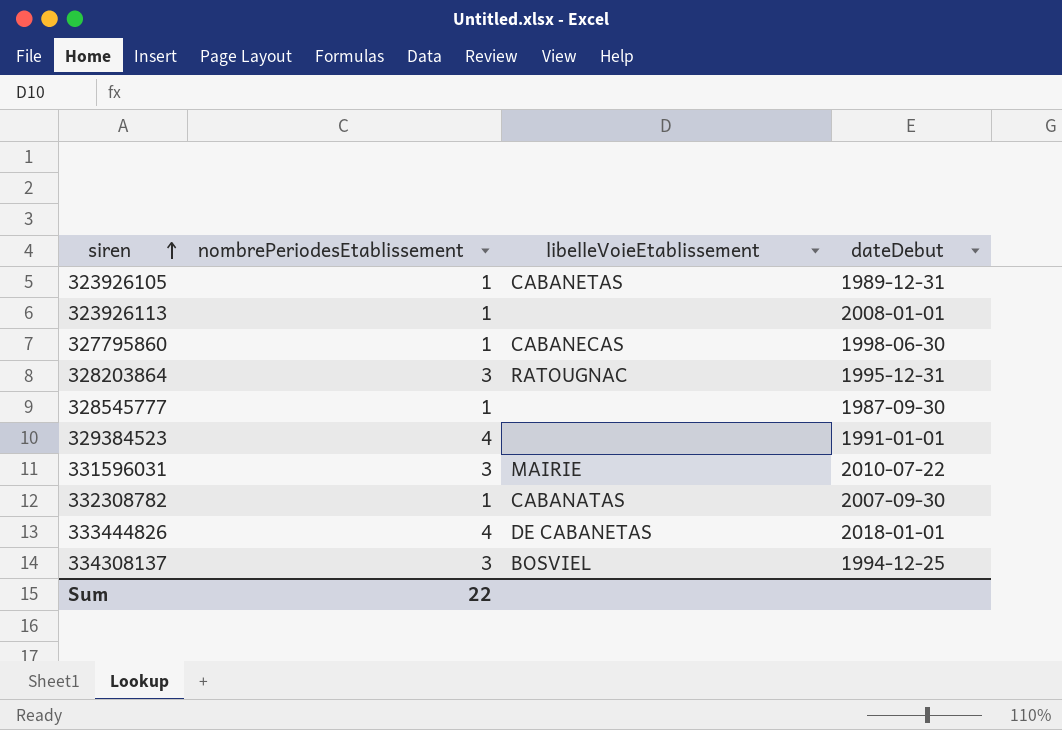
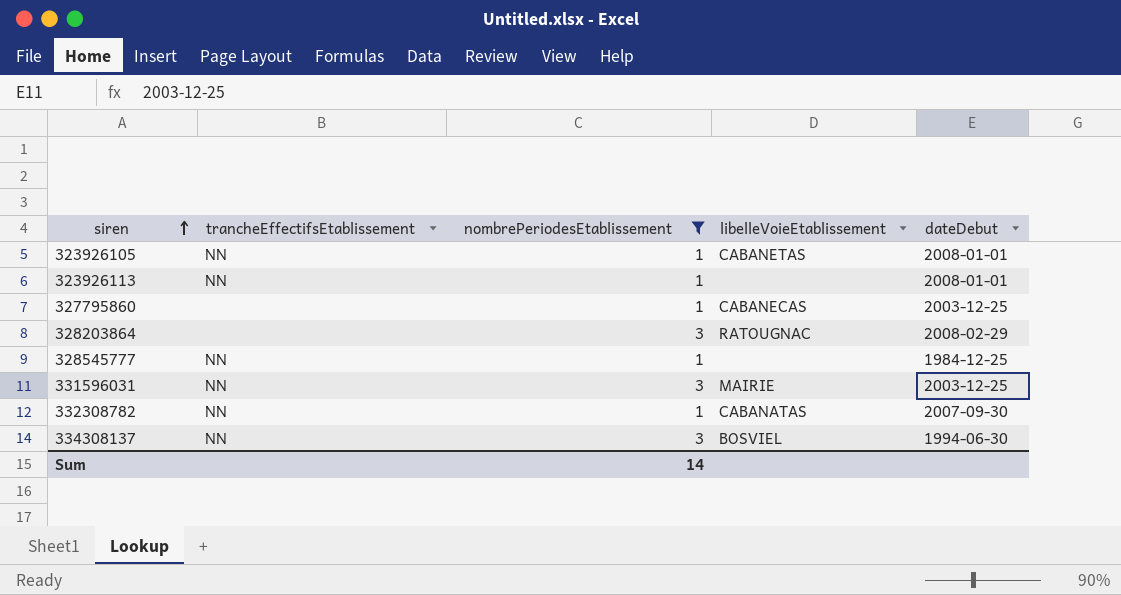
filter: none -> nombrePeriodesEtablissement != 4
column trancheEffectifsEtablissement | position: none -> 2
323926105 | dateDebut: 1989-12-31 -> 2008-01-01
327795860 | dateDebut: 1998-06-30 -> 2003-12-25
328203864 | dateDebut: 1995-12-31 -> 2008-02-29
328545777 | dateDebut: 1987-09-30 -> 1984-12-25
331596031 | dateDebut: 2010-07-22 -> 2003-12-25
334308137 | dateDebut: 1994-12-25 -> 1994-06-30
Sum | nombrePeriodesEtablissement: 22 -> 14

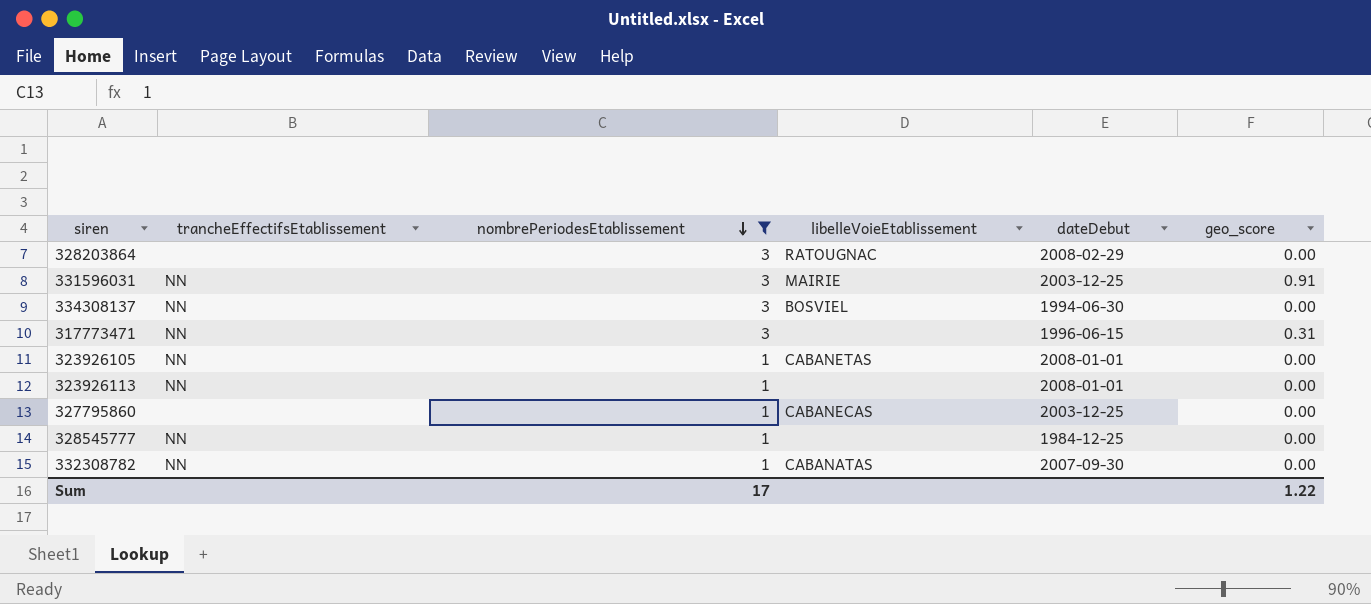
row order: siren ascending -> nombrePeriodesEtablissement descending
column geo_score | position: none -> 6
row 317773471: none -> NN | 3 | none | 1996-06-15 | 0.31
Sum | nombrePeriodesEtablissement: 14 -> 17

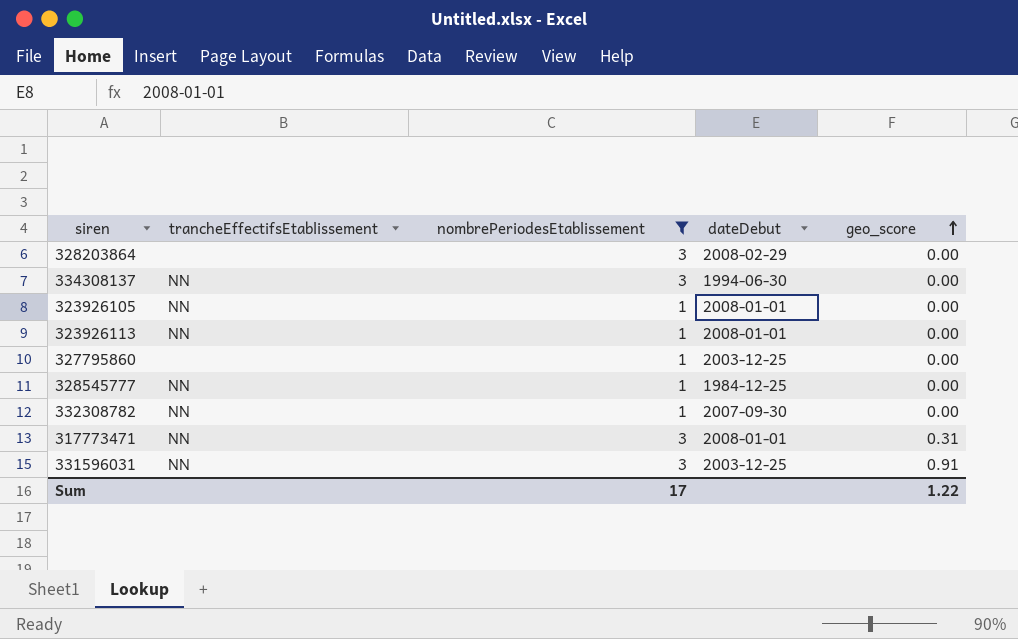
row order: nombrePeriodesEtablissement descending -> geo_score ascending
column libelleVoieEtablissement | position: 4 -> none
317773471 | dateDebut: 1996-06-15 -> 2008-01-01

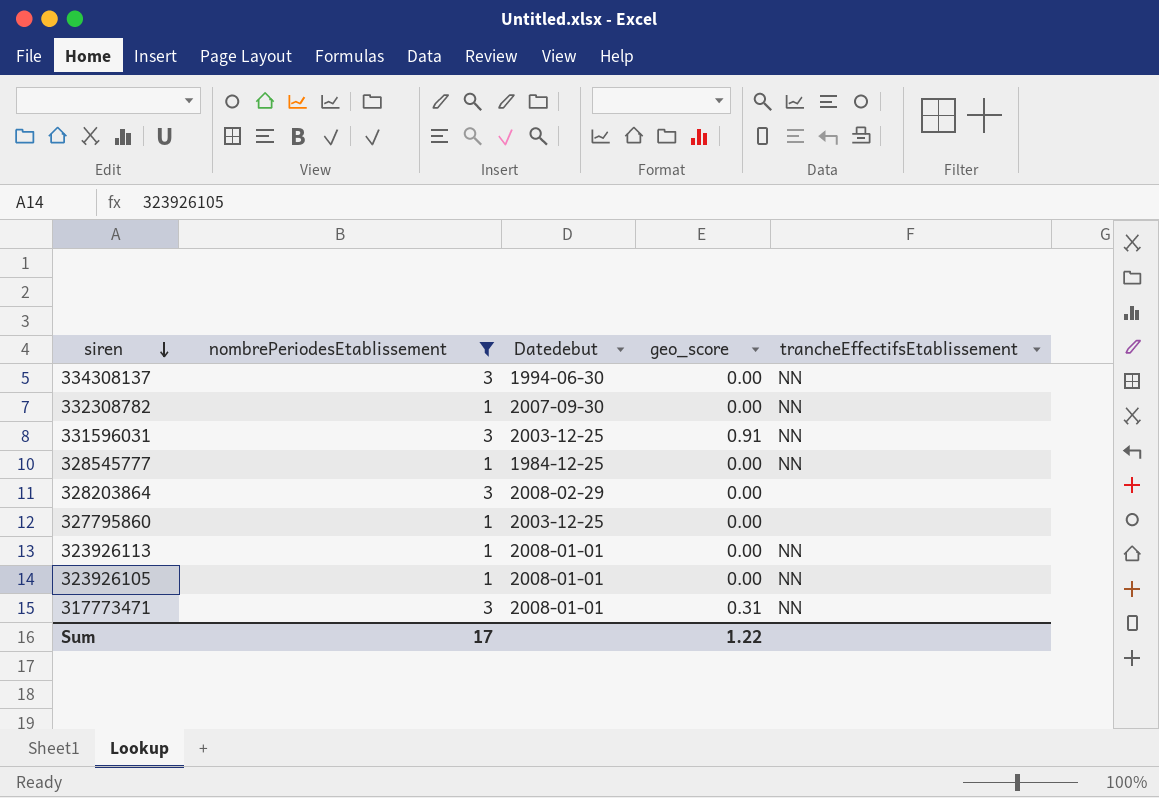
row order: geo_score ascending -> siren descending
column name: dateDebut -> Datedebut
column trancheEffectifsEtablissement | position: 2 -> 5

